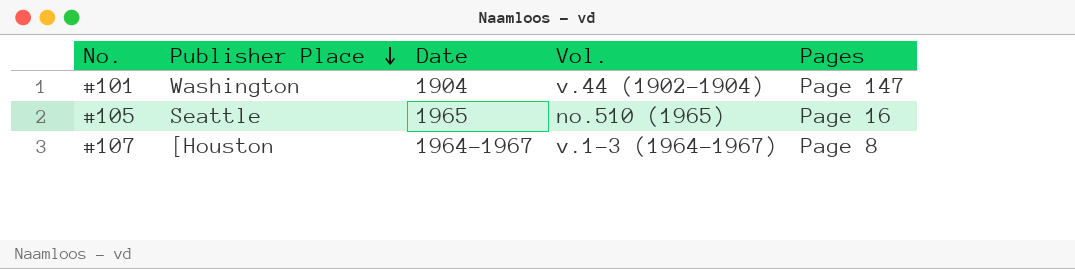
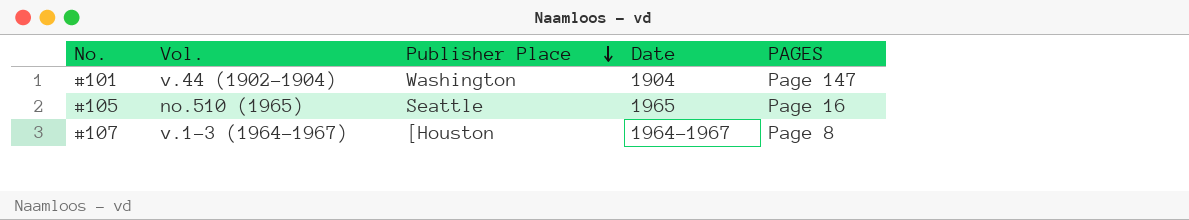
column Vol. | position: 4 -> 2
column name: Pages -> PAGES

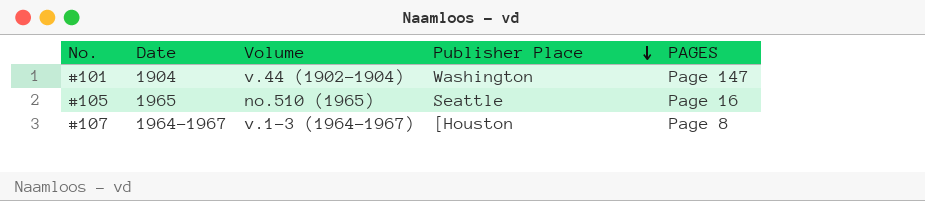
column Date | position: 4 -> 2
column name: Vol. -> Volume

